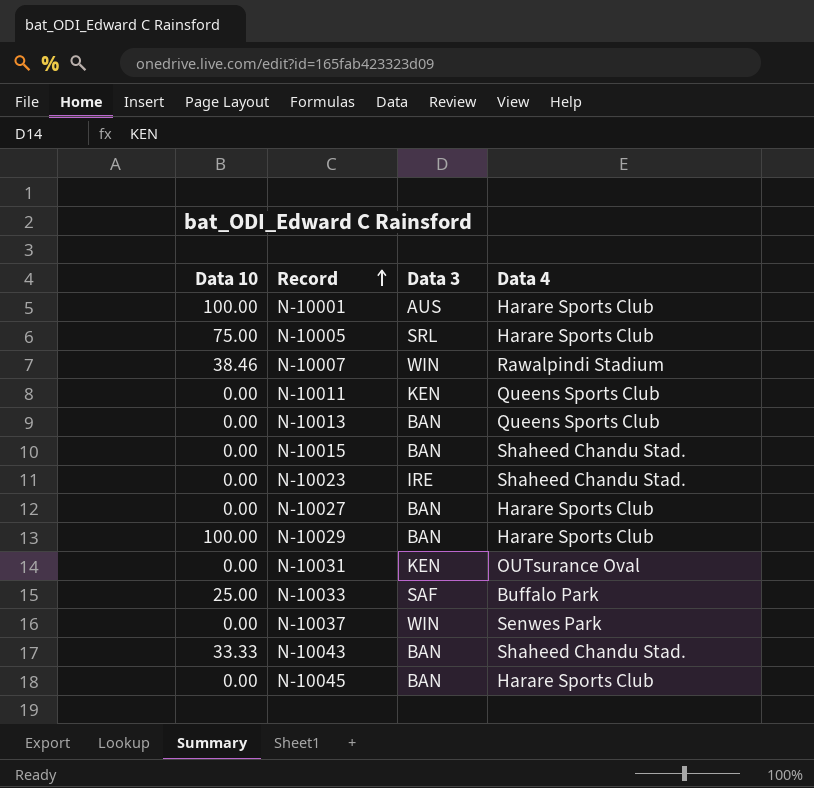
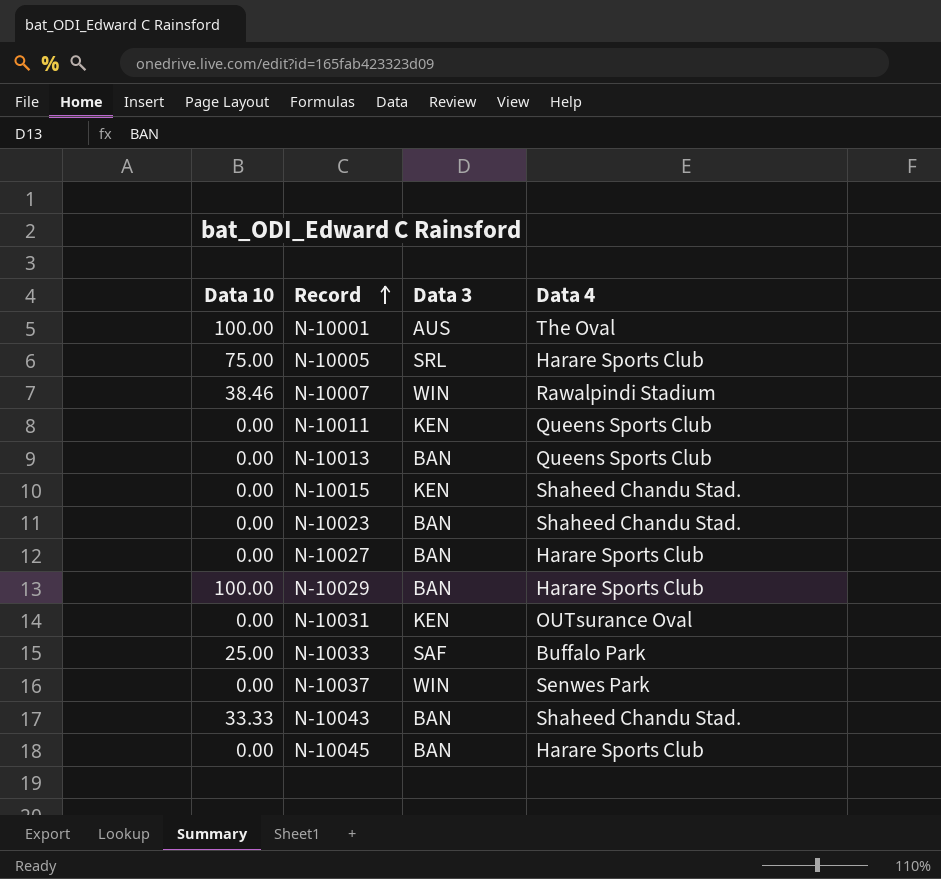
N-10001 | Data 4: Harare Sports Club -> The Oval
N-10015 | Data 3: BAN -> KEN
N-10023 | Data 3: IRE -> BAN

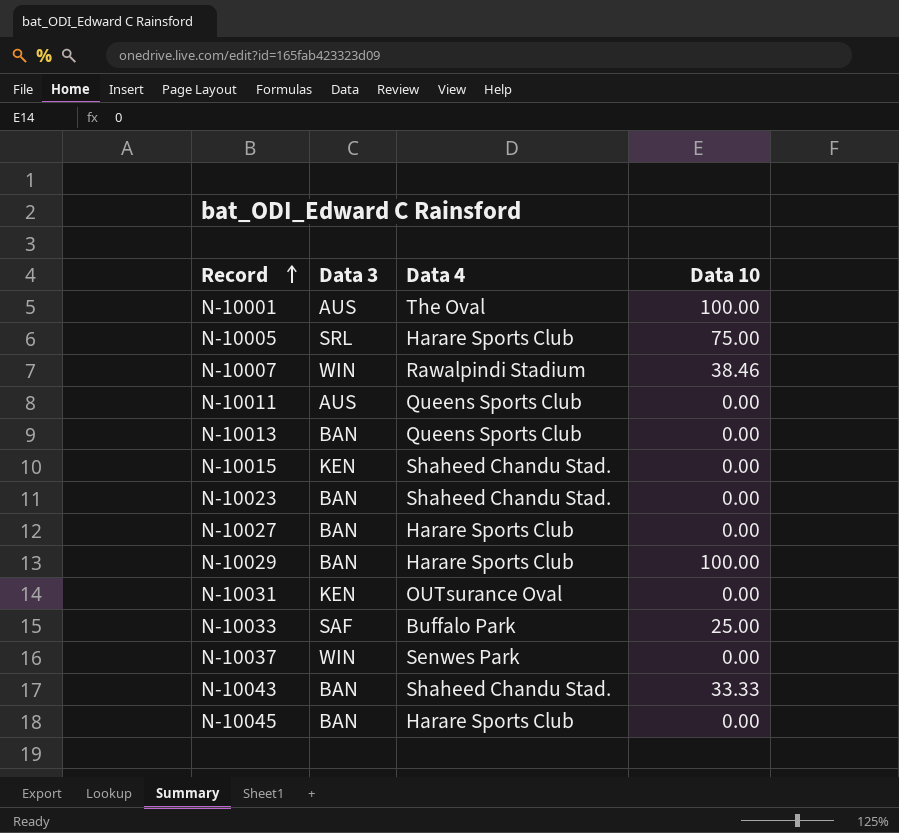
column Data 10 | position: 1 -> 4
N-10011 | Data 3: KEN -> AUS

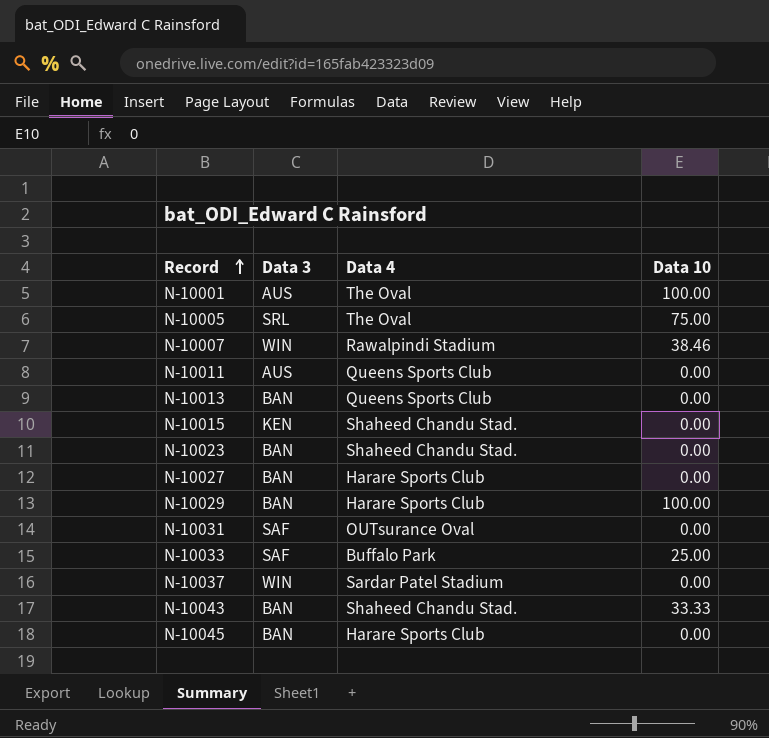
N-10005 | Data 4: Harare Sports Club -> The Oval
N-10031 | Data 3: KEN -> SAF
N-10037 | Data 4: Senwes Park -> Sardar Patel Stadium

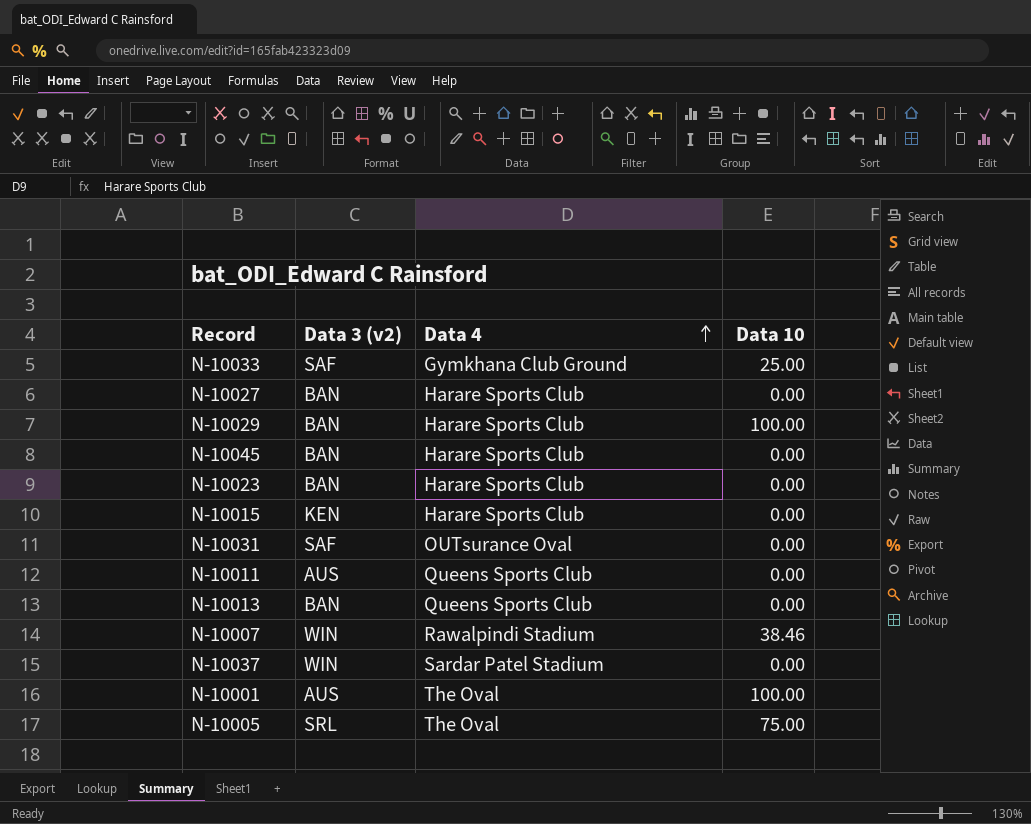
row order: Record ascending -> Data 4 ascending
column name: Data 3 -> Data 3 (v2)
row N-10043: BAN | Shaheed Chandu Stad. | 33.33 -> none
N-10033 | Data 4: Buffalo Park -> Gymkhana Club Ground
N-10023 | Data 4: Shaheed Chandu Stad. -> Harare Sports Club
N-10015 | Data 4: Shaheed Chandu Stad. -> Harare Sports Club

